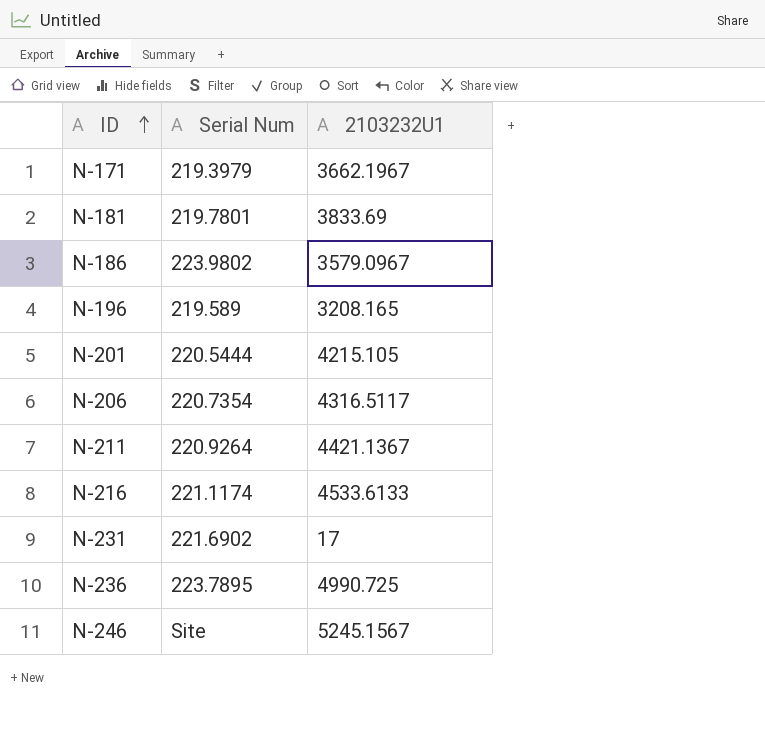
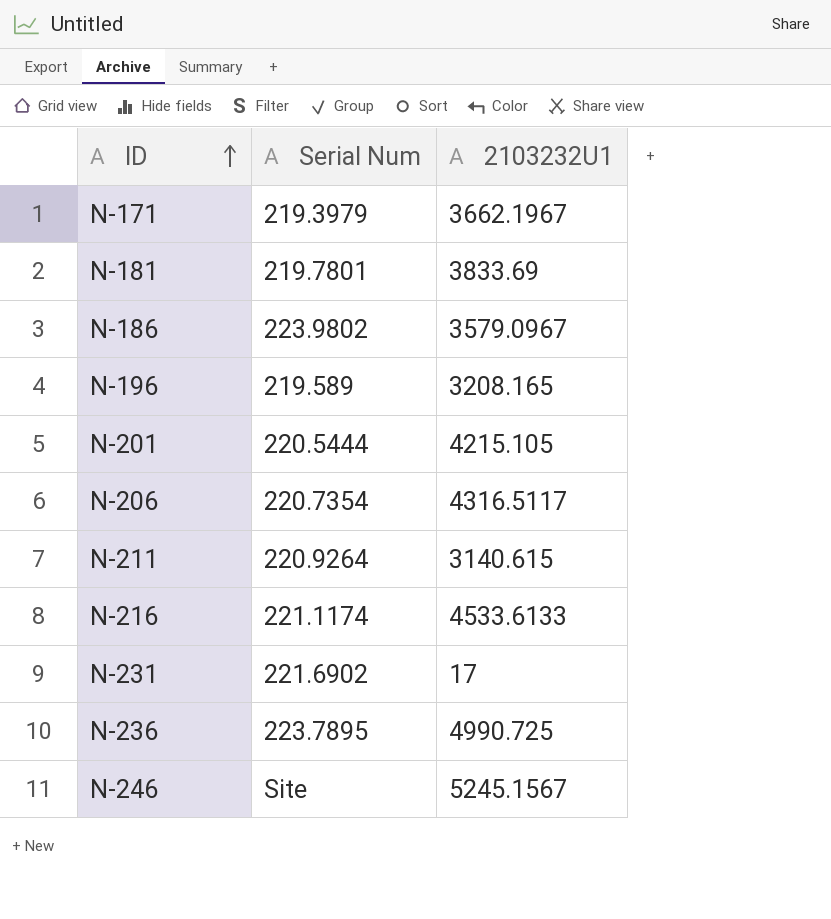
N-211 | 2103232U1: 4421.1367 -> 3140.615

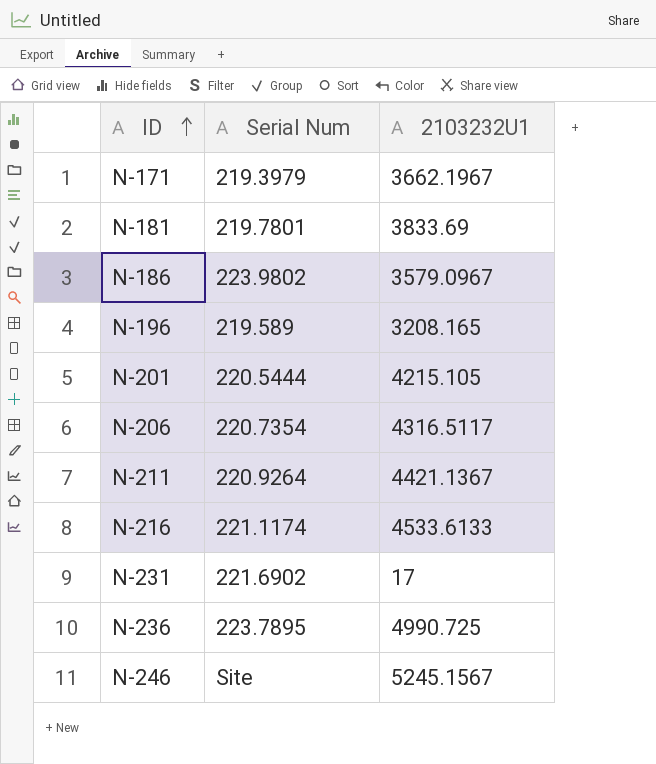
N-211 | 2103232U1: 3140.615 -> 4421.1367

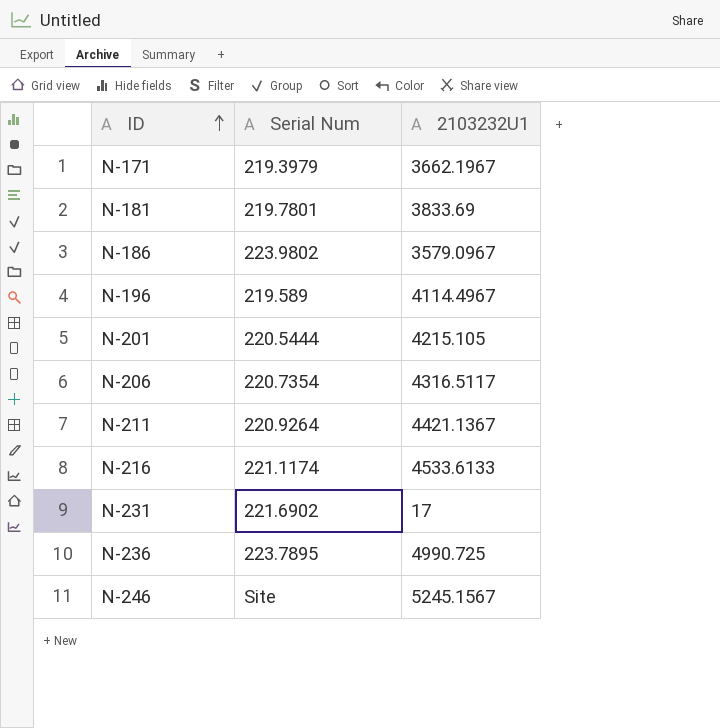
N-196 | 2103232U1: 3208.165 -> 4114.4967

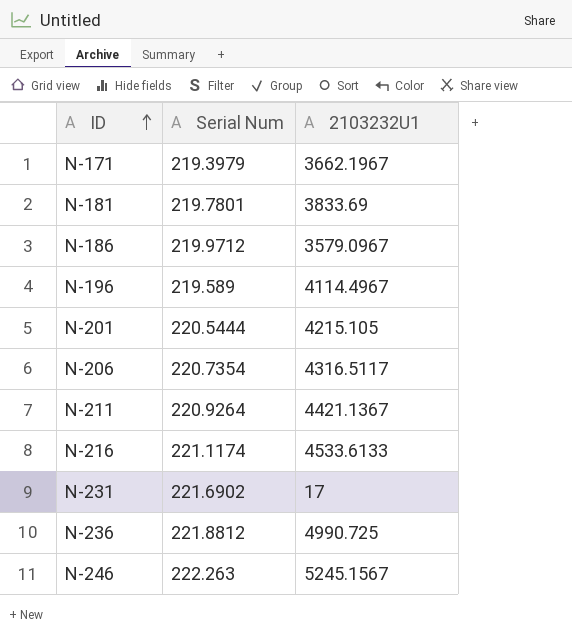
N-186 | Serial Num: 223.9802 -> 219.9712
N-236 | Serial Num: 223.7895 -> 221.8812
N-246 | Serial Num: Site -> 222.263

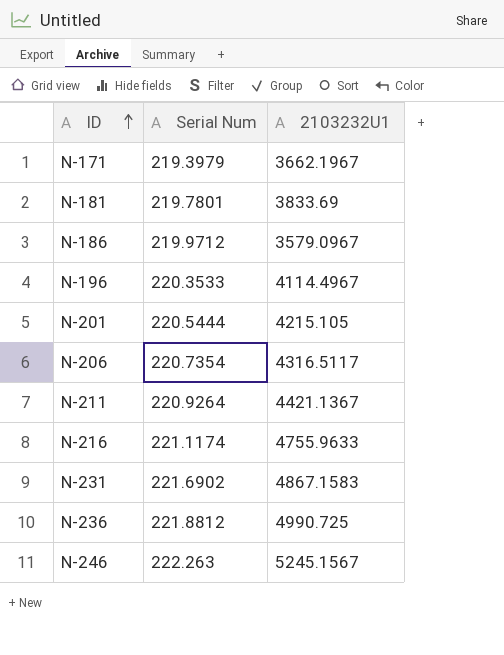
N-196 | Serial Num: 219.589 -> 220.3533
N-216 | 2103232U1: 4533.6133 -> 4755.9633
N-231 | 2103232U1: 17 -> 4867.1583

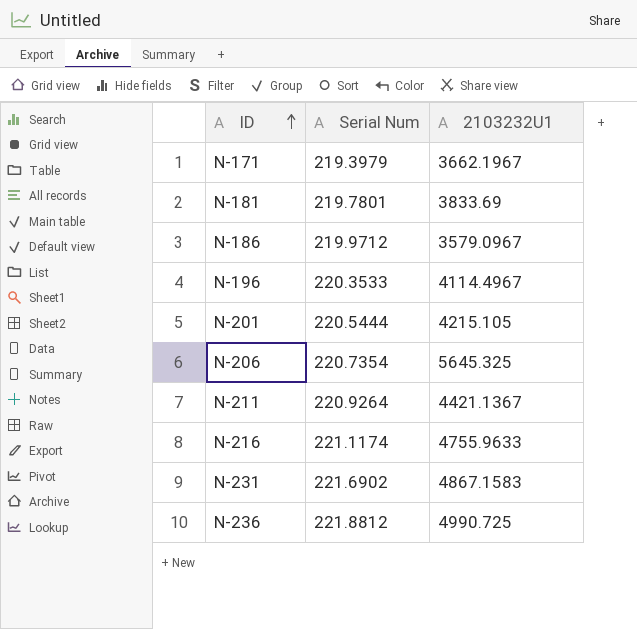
row N-246: 222.263 | 5245.1567 -> none
N-206 | 2103232U1: 4316.5117 -> 5645.325

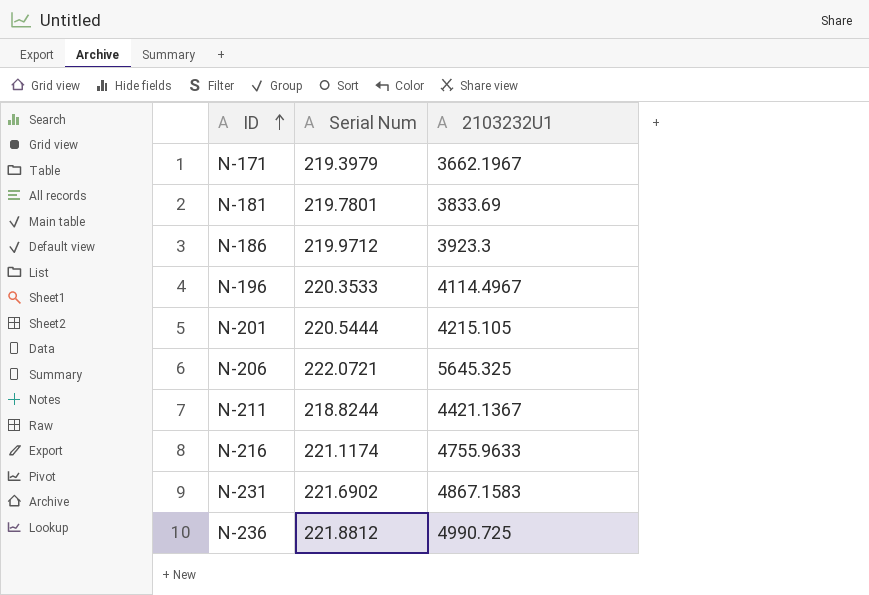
N-186 | 2103232U1: 3579.0967 -> 3923.3
N-206 | Serial Num: 220.7354 -> 222.0721
N-211 | Serial Num: 220.9264 -> 218.8244

